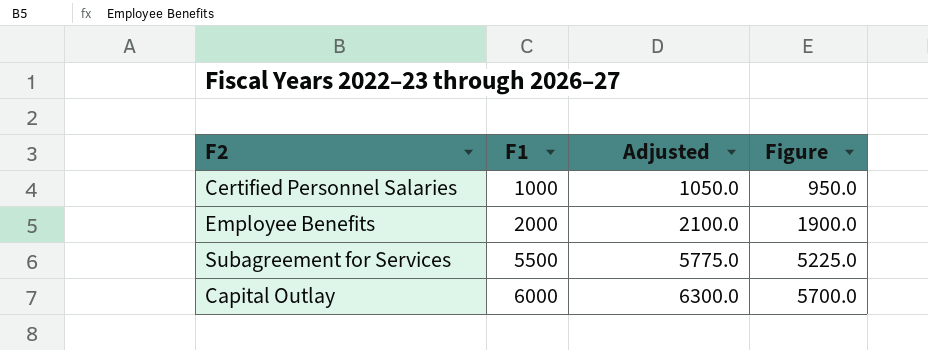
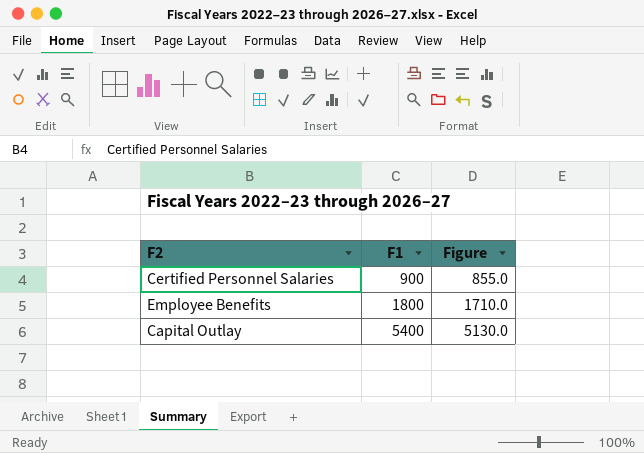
column Adjusted | formula: [F1] * 1.05 -> none
row Subagreement for Services: 5500 | 5775.0 | 5225.0 -> none
Certified Personnel Salaries | F1: 1000 -> 900
Certified Personnel Salaries | Figure: 950.0 -> 855.0
Employee Benefits | F1: 2000 -> 1800
Employee Benefits | Figure: 1900.0 -> 1710.0
Capital Outlay | F1: 6000 -> 5400
Capital Outlay | Figure: 5700.0 -> 5130.0

